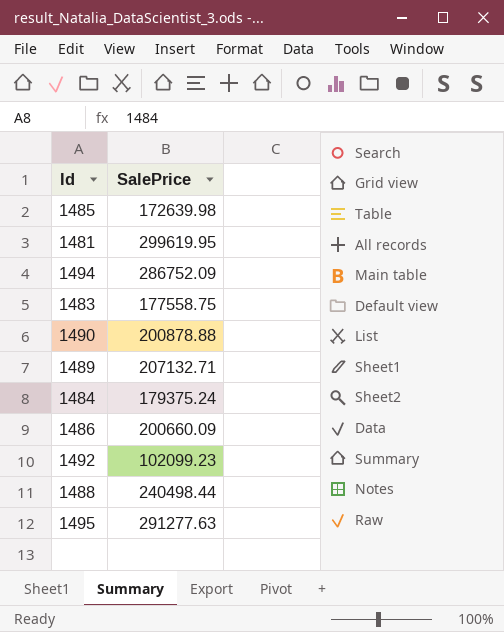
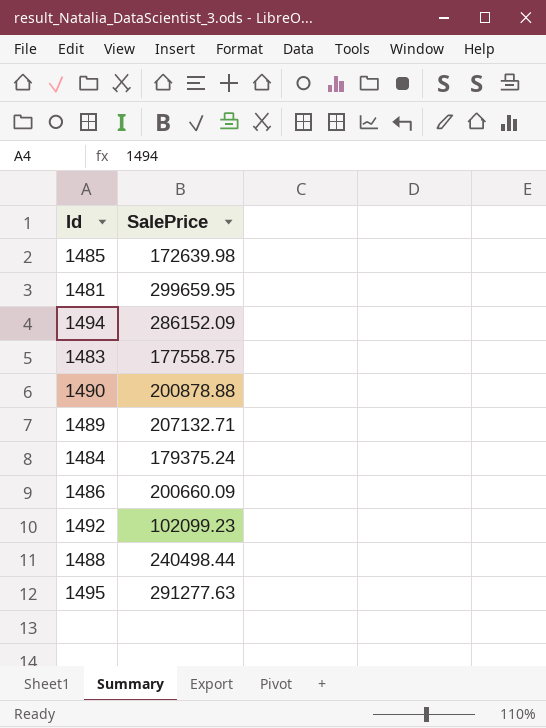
1481 | SalePrice: 299619.95 -> 299659.95
1494 | SalePrice: 286752.09 -> 286152.09

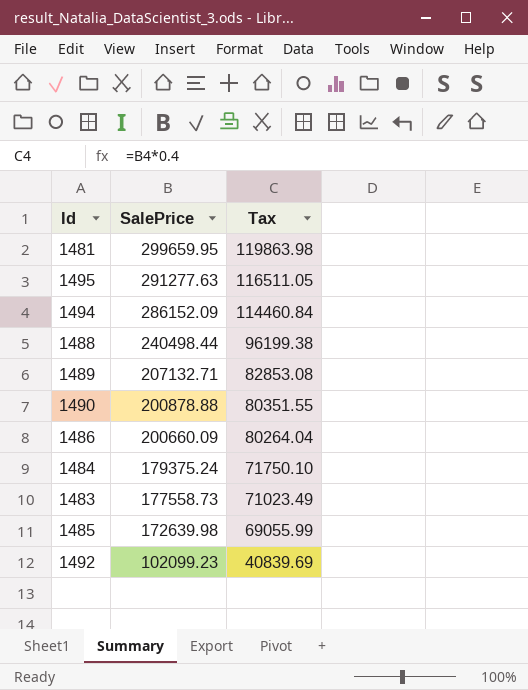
row order: none -> SalePrice descending
column Tax | formula: none -> [SalePrice] * 0.4
1483 | SalePrice: 177558.75 -> 177558.73

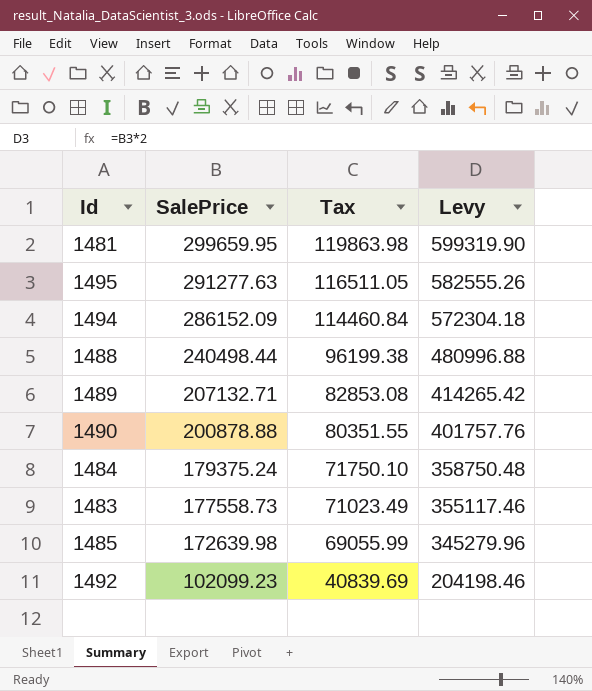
column Levy | formula: none -> [SalePrice] * 2
row 1486: 200660.09 | 80264.04 -> none

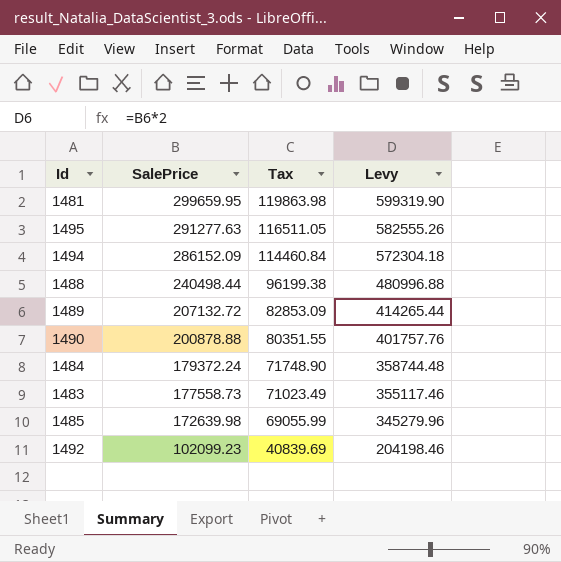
1489 | SalePrice: 207132.71 -> 207132.72
1489 | Tax: 82853.08 -> 82853.09
1489 | Levy: 414265.42 -> 414265.44
1484 | SalePrice: 179375.24 -> 179372.24
1484 | Tax: 71750.10 -> 71748.90
1484 | Levy: 358750.48 -> 358744.48

